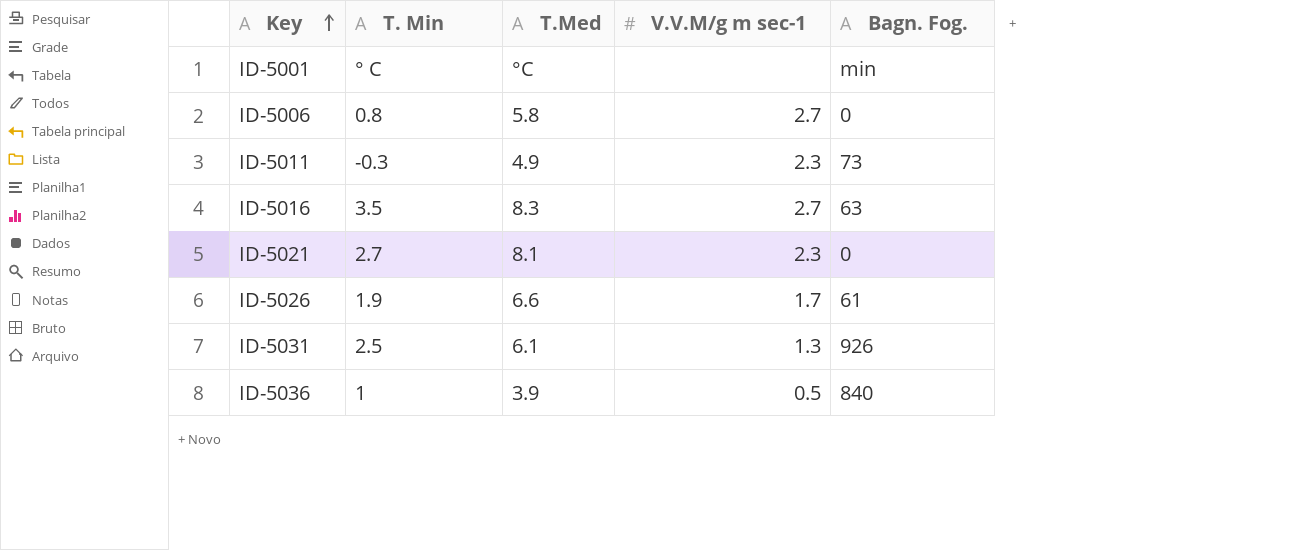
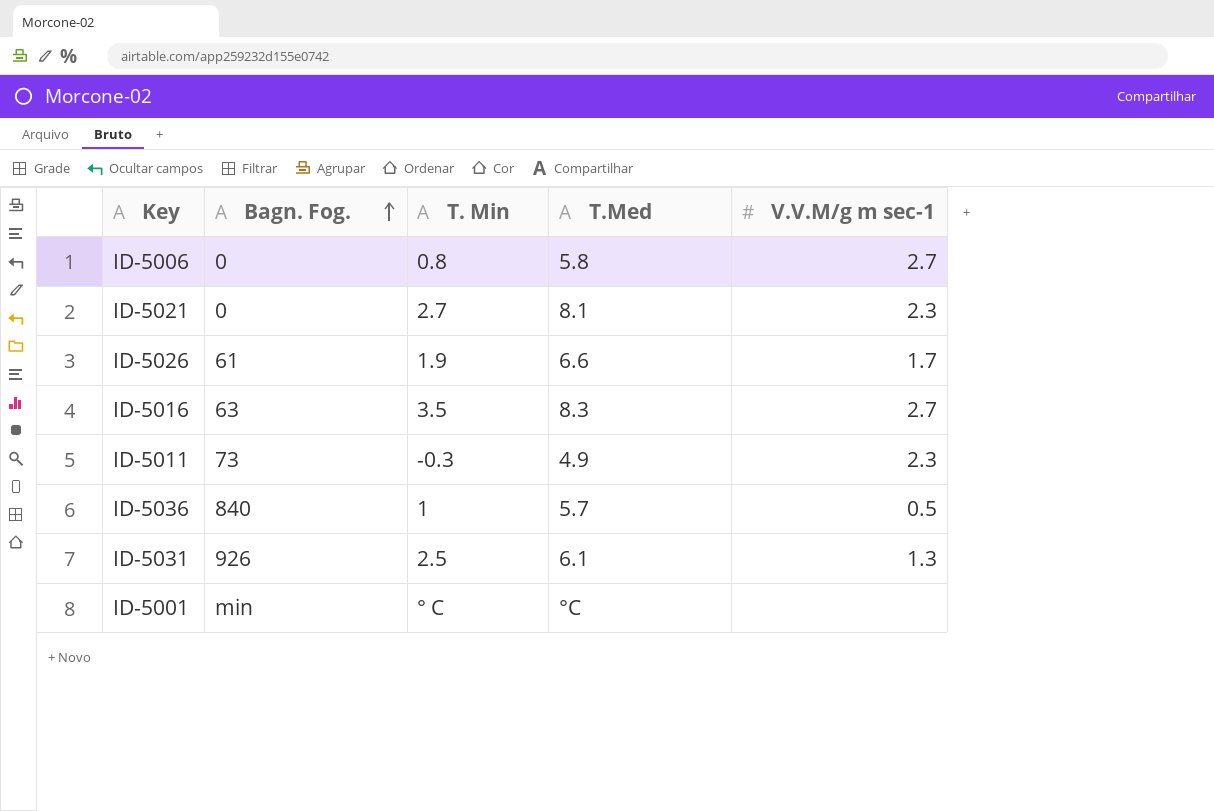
row order: Key ascending -> Bagn. Fog. ascending
column Bagn. Fog. | position: 5 -> 2
ID-5036 | T.Med: 3.9 -> 5.7

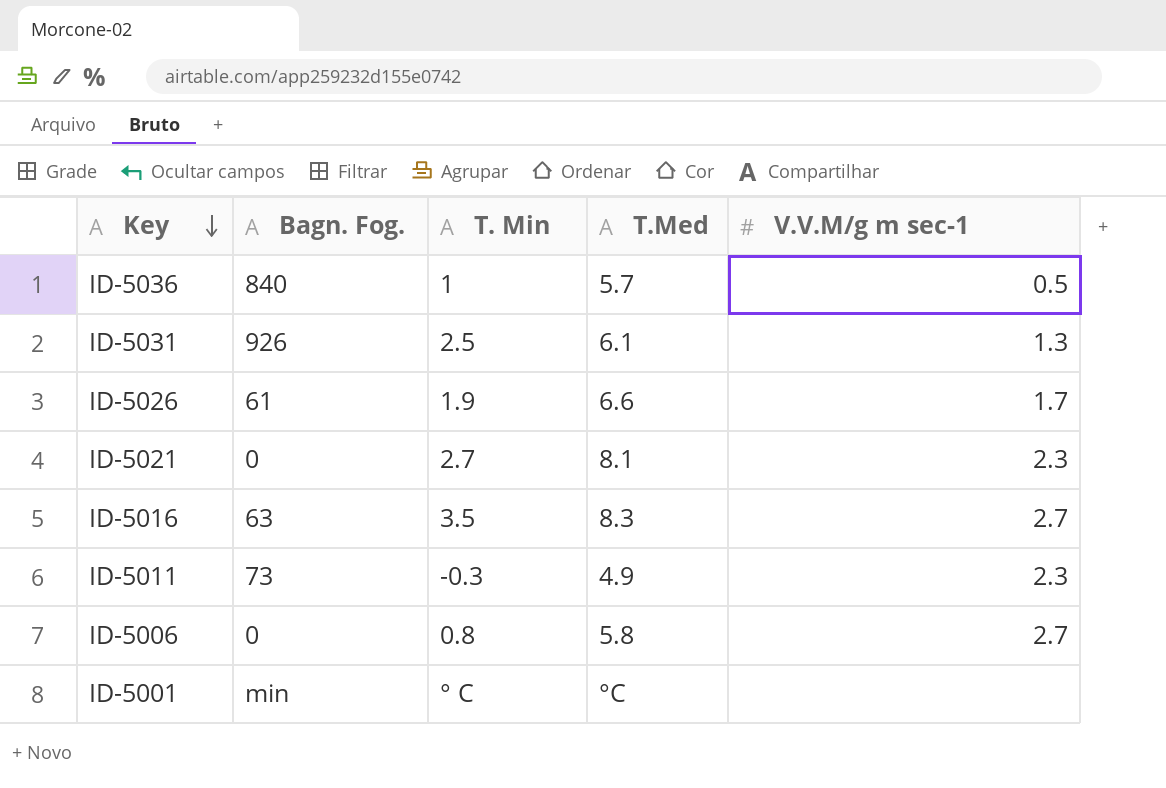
row order: Bagn. Fog. ascending -> Key descending

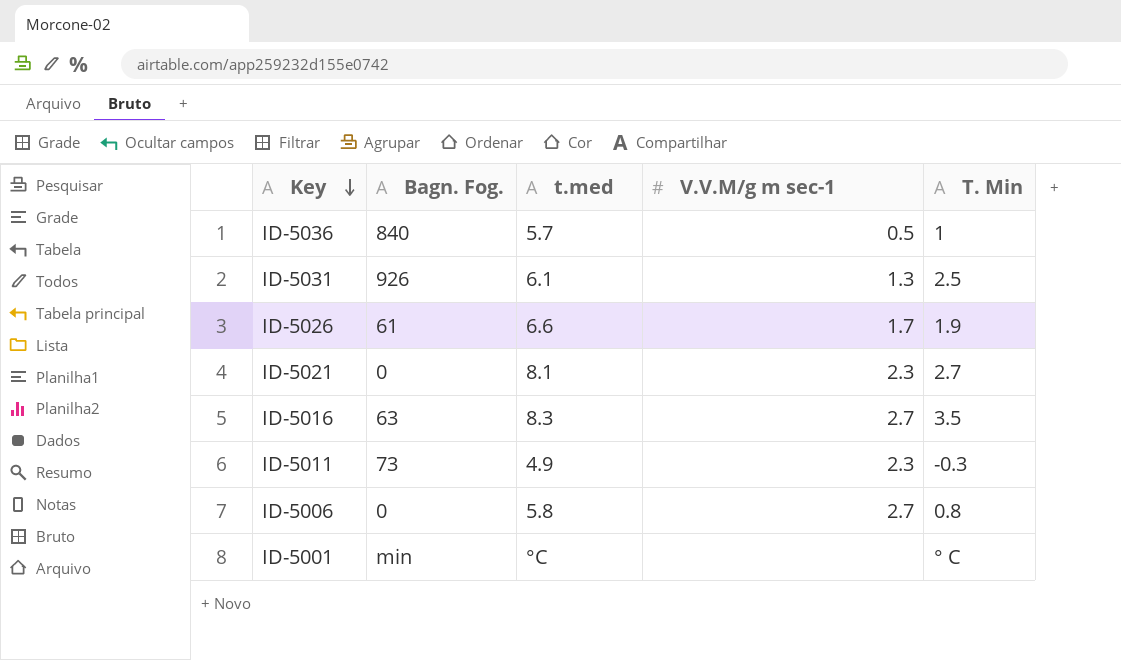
column name: T.Med -> t.med
column T. Min | position: 3 -> 5

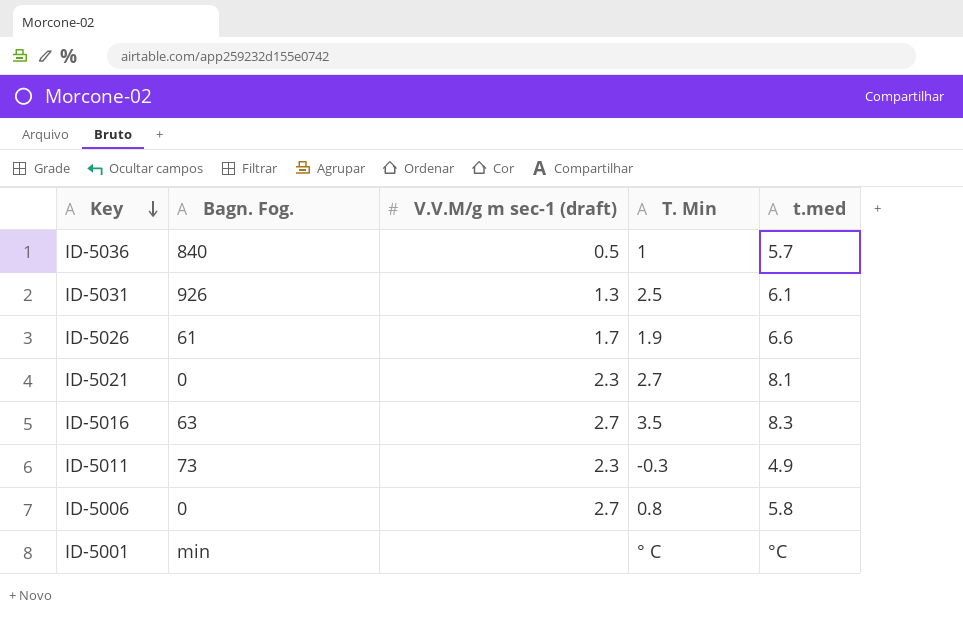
column name: V.V.M/g m sec-1 -> V.V.M/g m sec-1 (draft)
column t.med | position: 3 -> 5

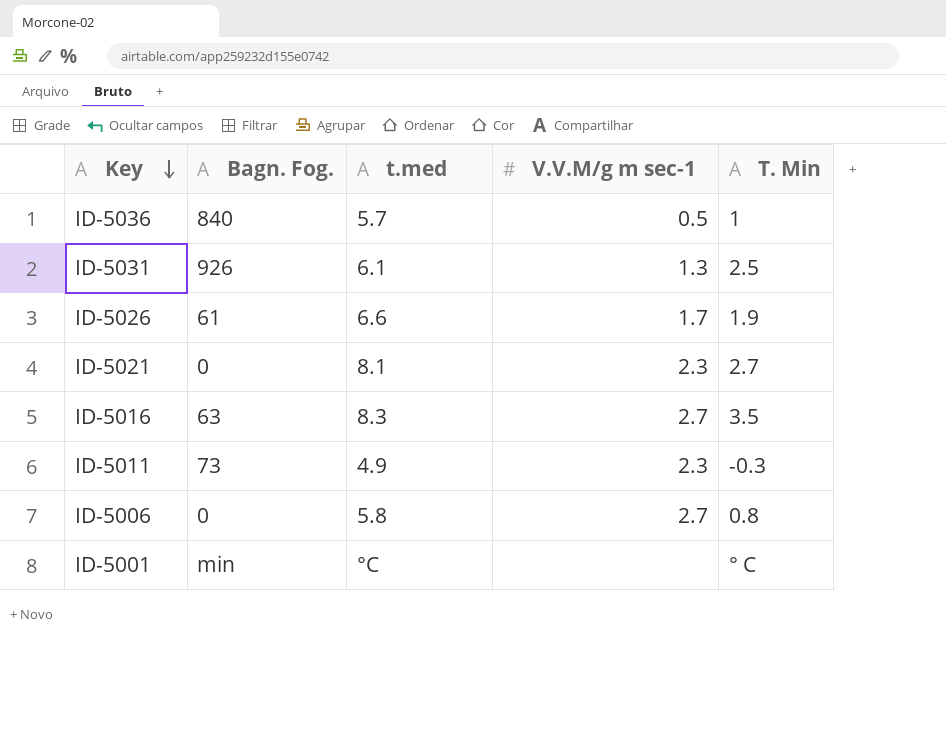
column t.med | position: 5 -> 3
column name: V.V.M/g m sec-1 (draft) -> V.V.M/g m sec-1

